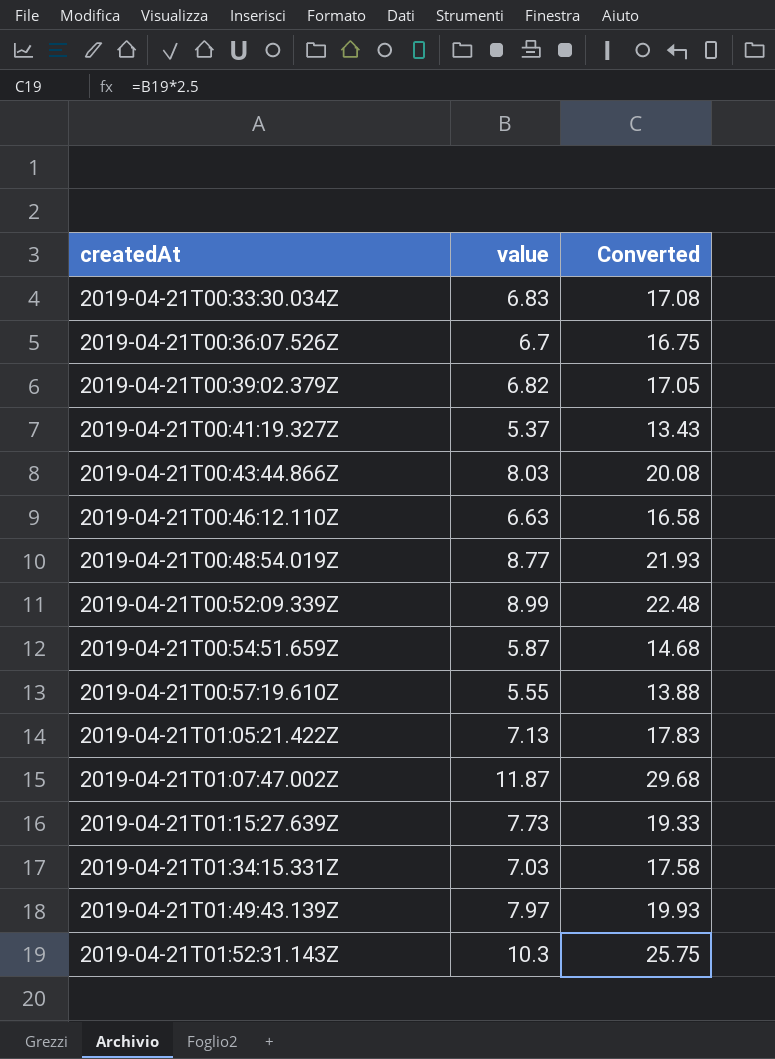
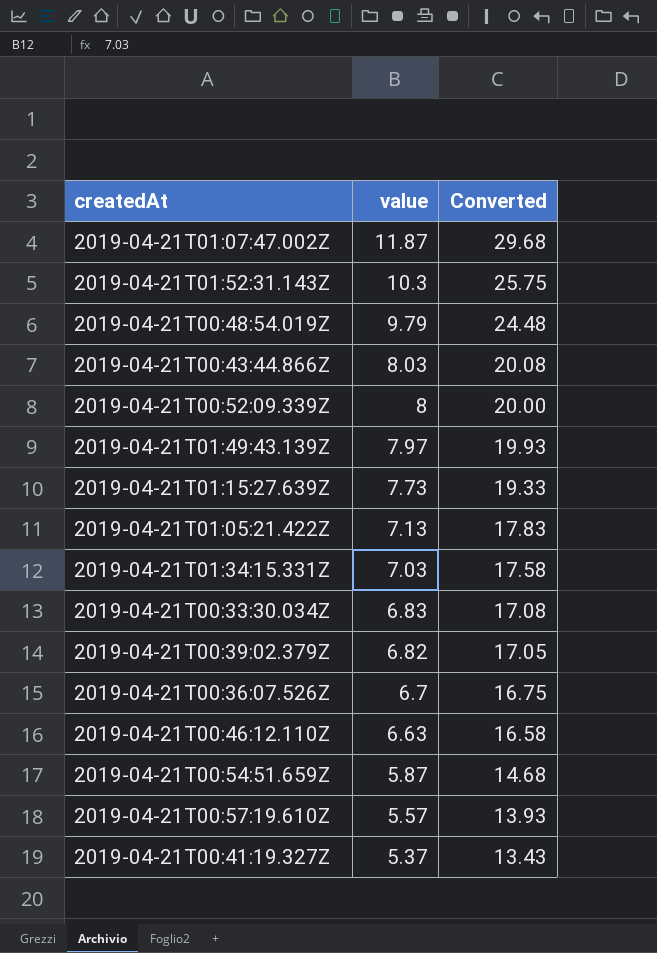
row order: createdAt ascending -> value descending
2019-04-21T00:48:54.019Z | value: 8.77 -> 9.79
2019-04-21T00:48:54.019Z | Converted: 21.93 -> 24.48
2019-04-21T00:52:09.339Z | value: 8.99 -> 8
2019-04-21T00:52:09.339Z | Converted: 22.48 -> 20.00
2019-04-21T00:57:19.610Z | value: 5.55 -> 5.57
2019-04-21T00:57:19.610Z | Converted: 13.88 -> 13.93

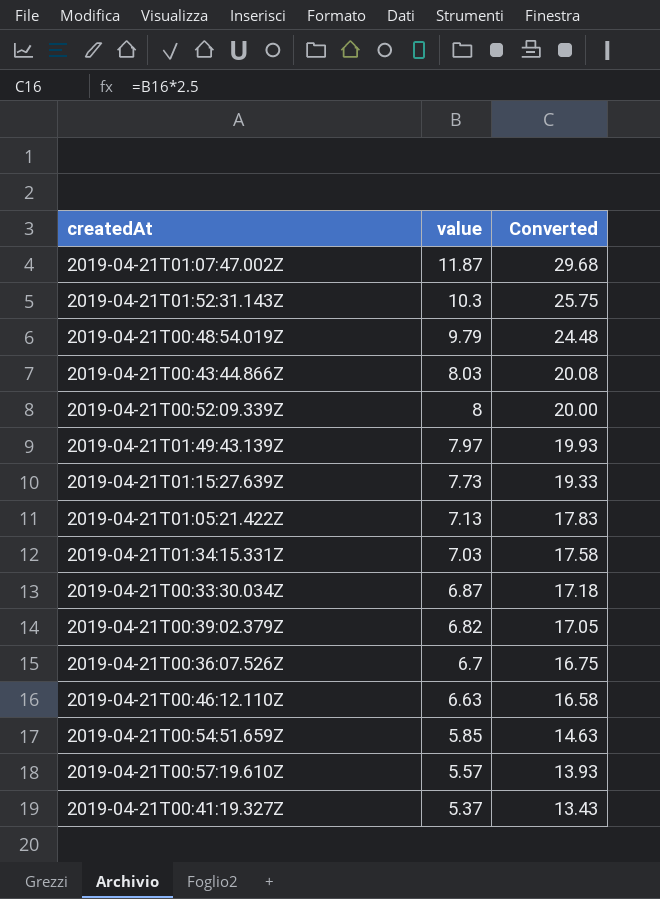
2019-04-21T00:33:30.034Z | value: 6.83 -> 6.87
2019-04-21T00:33:30.034Z | Converted: 17.08 -> 17.18
2019-04-21T00:54:51.659Z | value: 5.87 -> 5.85
2019-04-21T00:54:51.659Z | Converted: 14.68 -> 14.63

